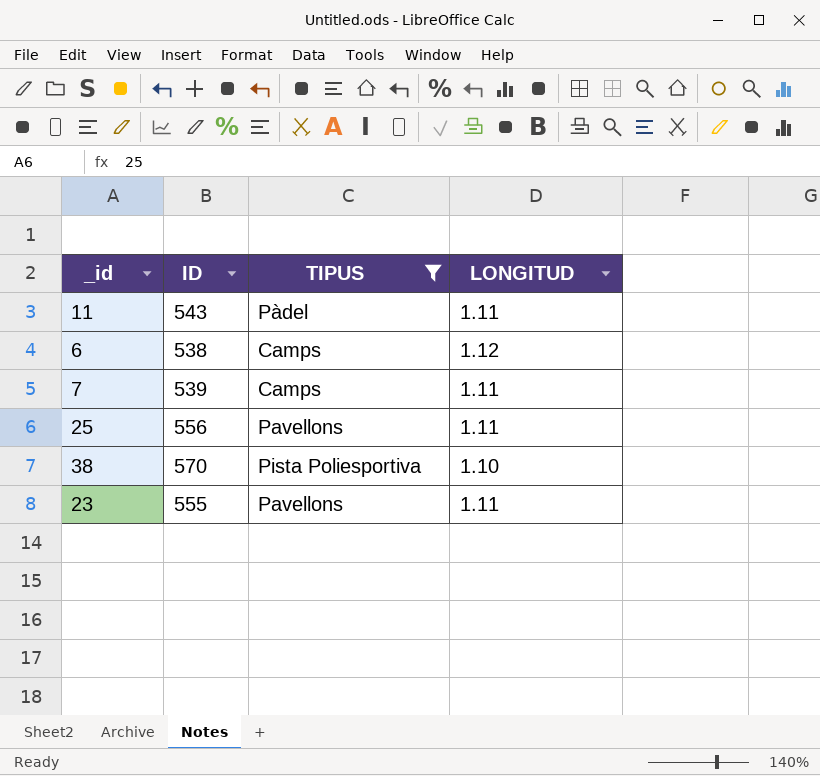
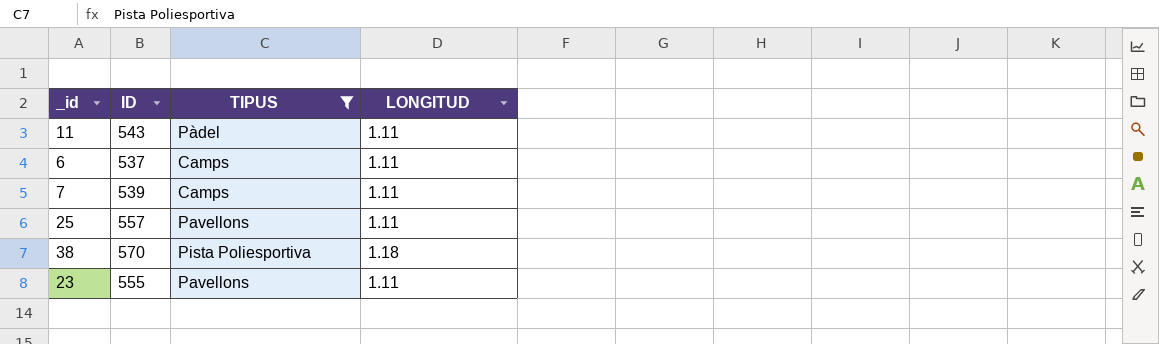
6 | ID: 538 -> 537
6 | LONGITUD: 1.12 -> 1.11
25 | ID: 556 -> 557
38 | LONGITUD: 1.10 -> 1.18

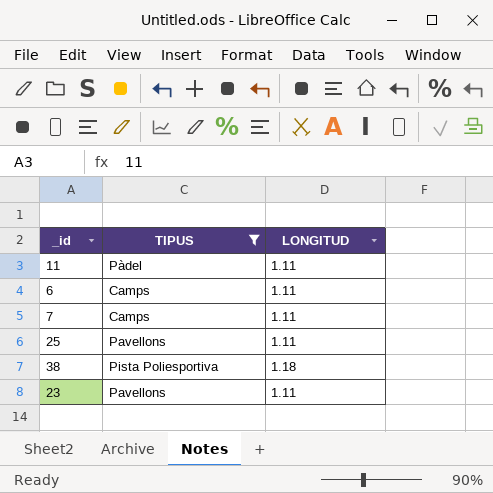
column ID | position: 2 -> none

